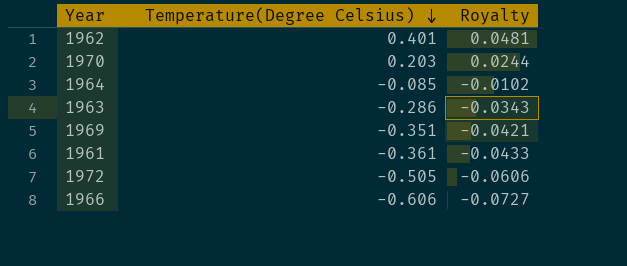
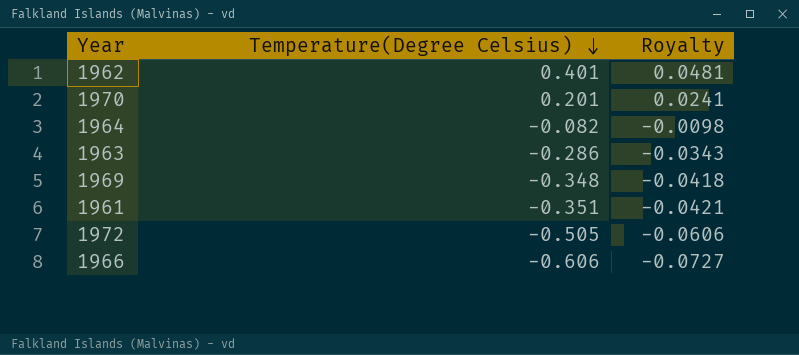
1970 | Temperature(Degree Celsius): 0.203 -> 0.201
1970 | Royalty: 0.0244 -> 0.0241
1964 | Temperature(Degree Celsius): -0.085 -> -0.082
1964 | Royalty: -0.0102 -> -0.0098
1969 | Temperature(Degree Celsius): -0.351 -> -0.348
1969 | Royalty: -0.0421 -> -0.0418
1961 | Temperature(Degree Celsius): -0.361 -> -0.351
1961 | Royalty: -0.0433 -> -0.0421

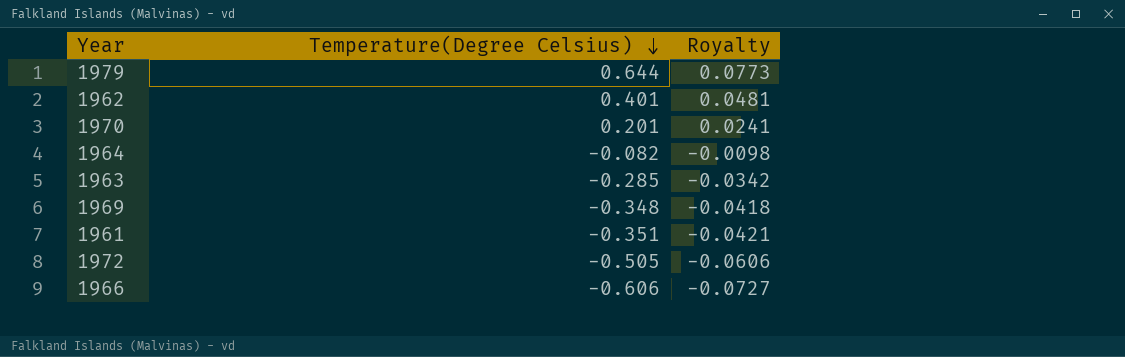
row 1979: none -> 0.644 | 0.0773
1963 | Temperature(Degree Celsius): -0.286 -> -0.285
1963 | Royalty: -0.0343 -> -0.0342

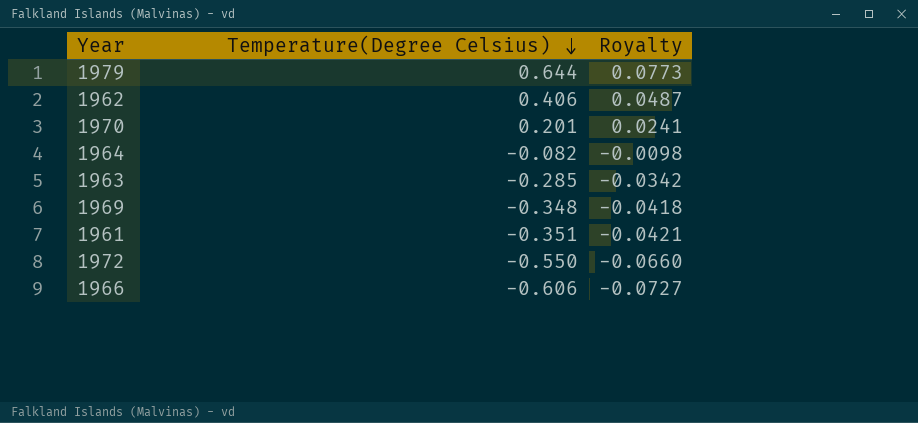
1962 | Temperature(Degree Celsius): 0.401 -> 0.406
1962 | Royalty: 0.0481 -> 0.0487
1972 | Temperature(Degree Celsius): -0.505 -> -0.550
1972 | Royalty: -0.0606 -> -0.0660

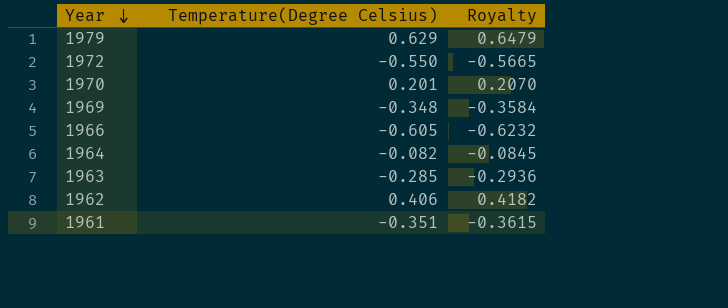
row order: Temperature(Degree Celsius) descending -> Year descending
column Royalty | formula: [Temperature(Degree Celsius)] * 0.12 -> [Temperature(Degree Celsius)] * 1.03
1979 | Temperature(Degree Celsius): 0.644 -> 0.629
1966 | Temperature(Degree Celsius): -0.606 -> -0.605

